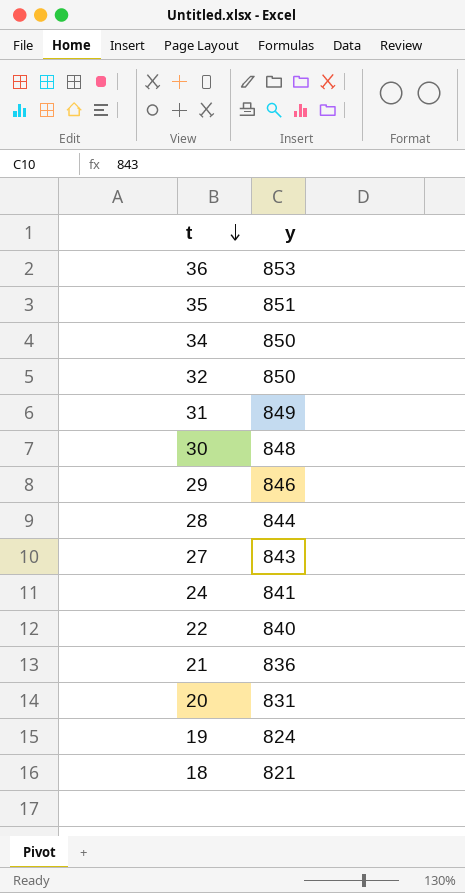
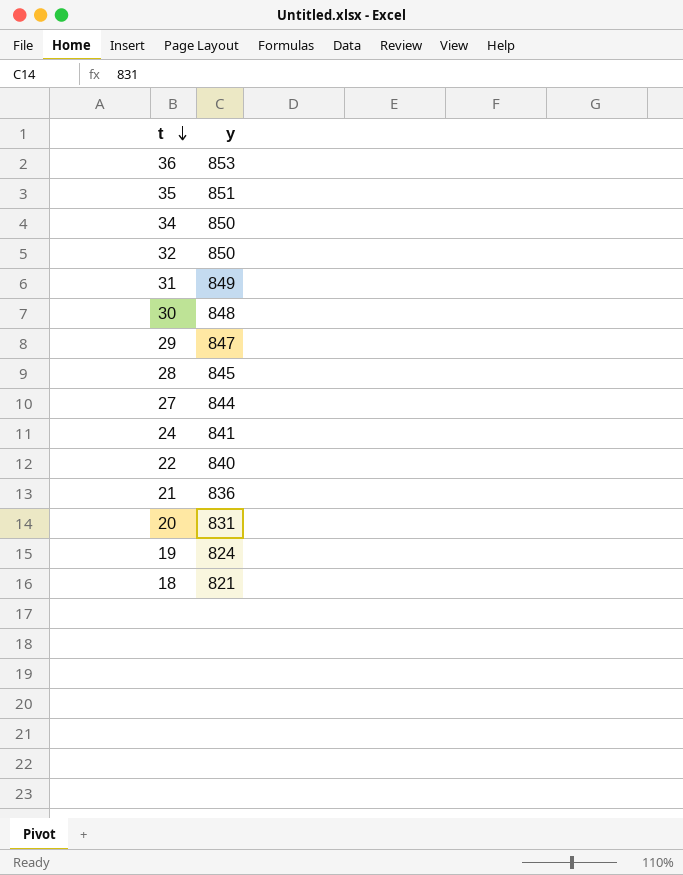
29 | y: 846 -> 847
28 | y: 844 -> 845
27 | y: 843 -> 844

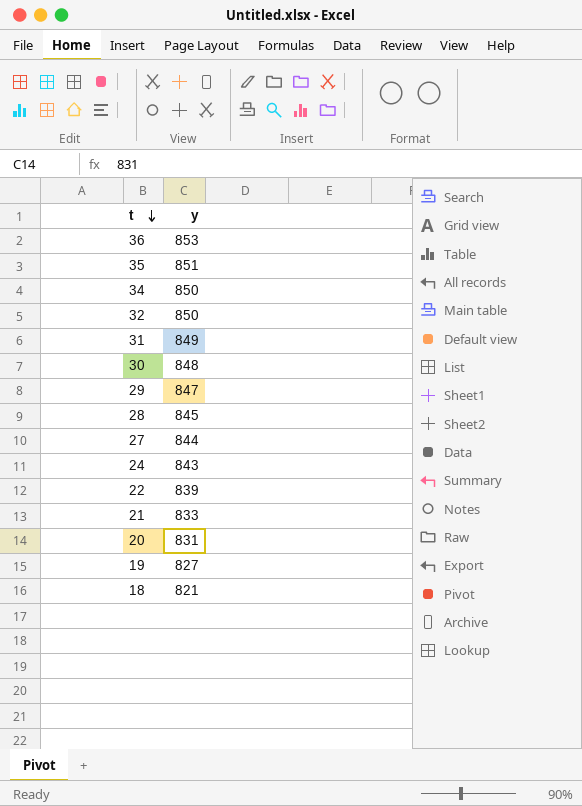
24 | y: 841 -> 843
22 | y: 840 -> 839
21 | y: 836 -> 833
19 | y: 824 -> 827

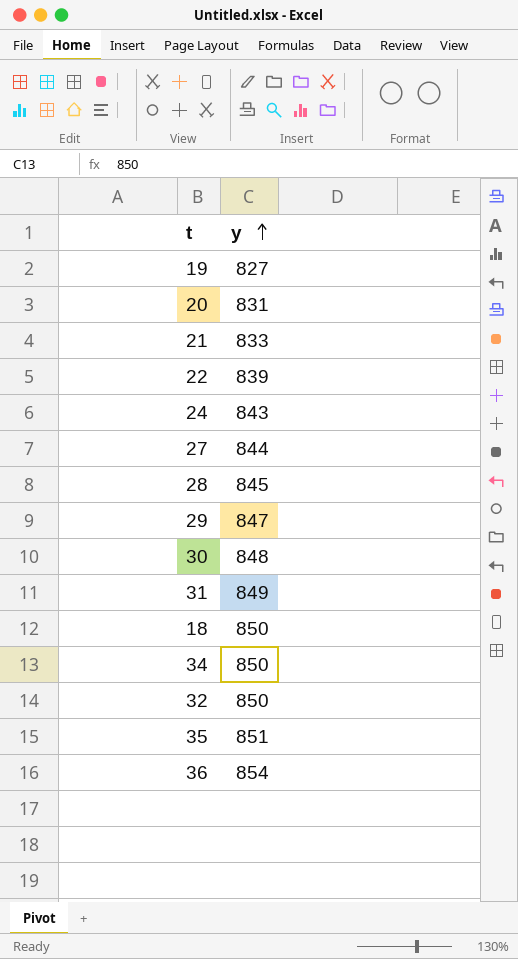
row order: t descending -> y ascending
18 | y: 821 -> 850
36 | y: 853 -> 854

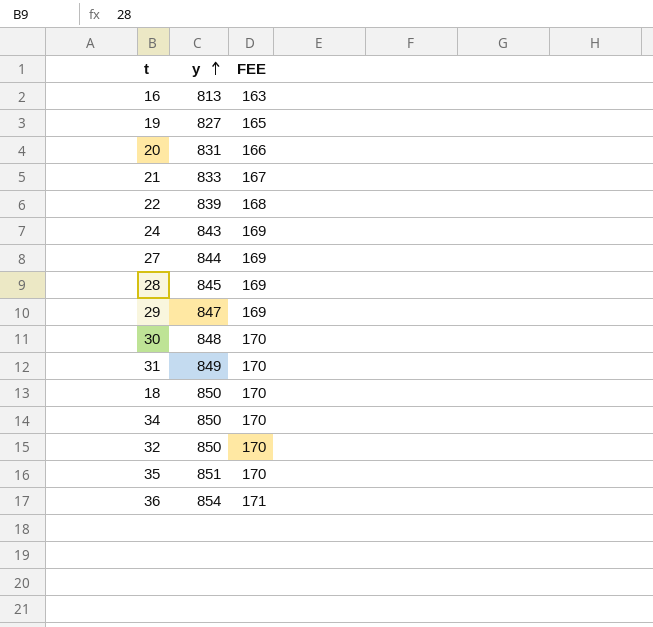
column FEE | formula: none -> [y] * 0.2
row 16: none -> 813 | 163

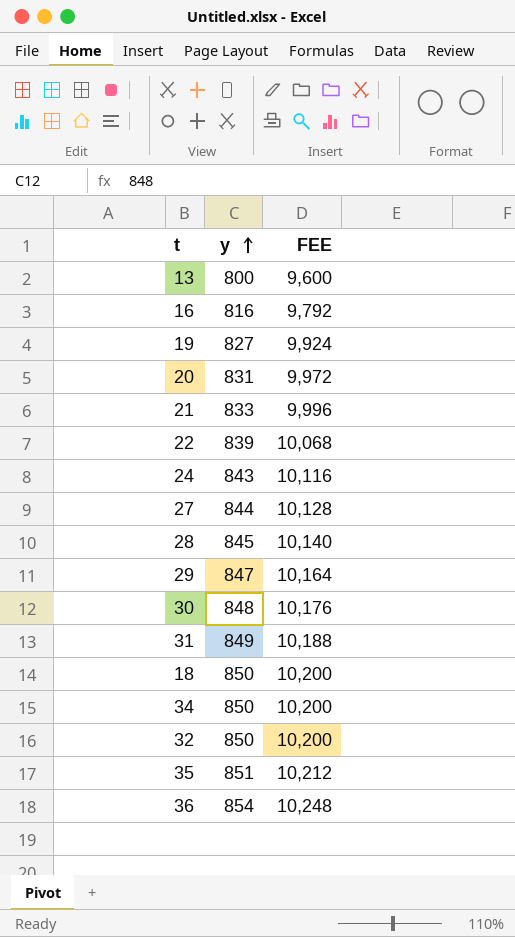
column FEE | formula: [y] * 0.2 -> [y] * 12
row 13: none -> 800 | 9,600
16 | y: 813 -> 816

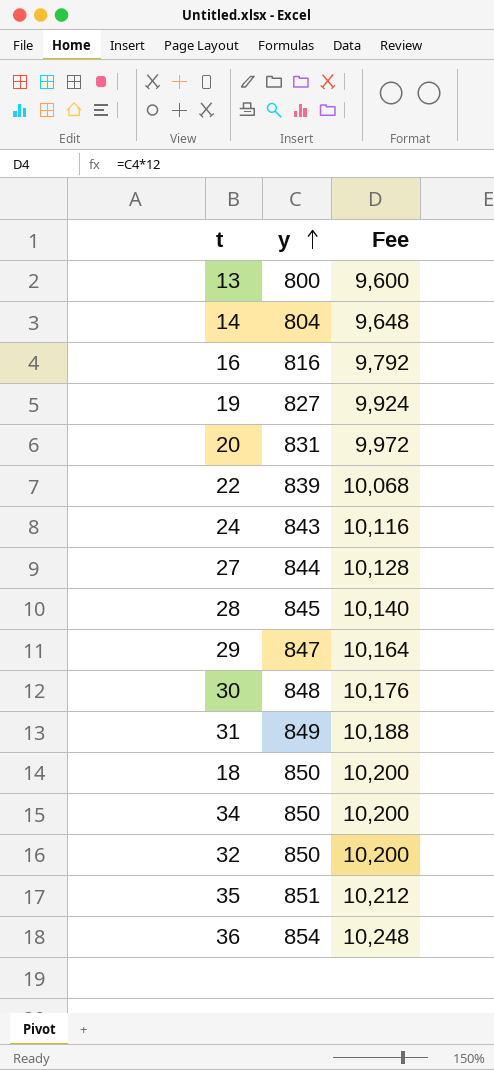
column name: FEE -> Fee
row 21: 833 | 9,996 -> none
row 14: none -> 804 | 9,648

